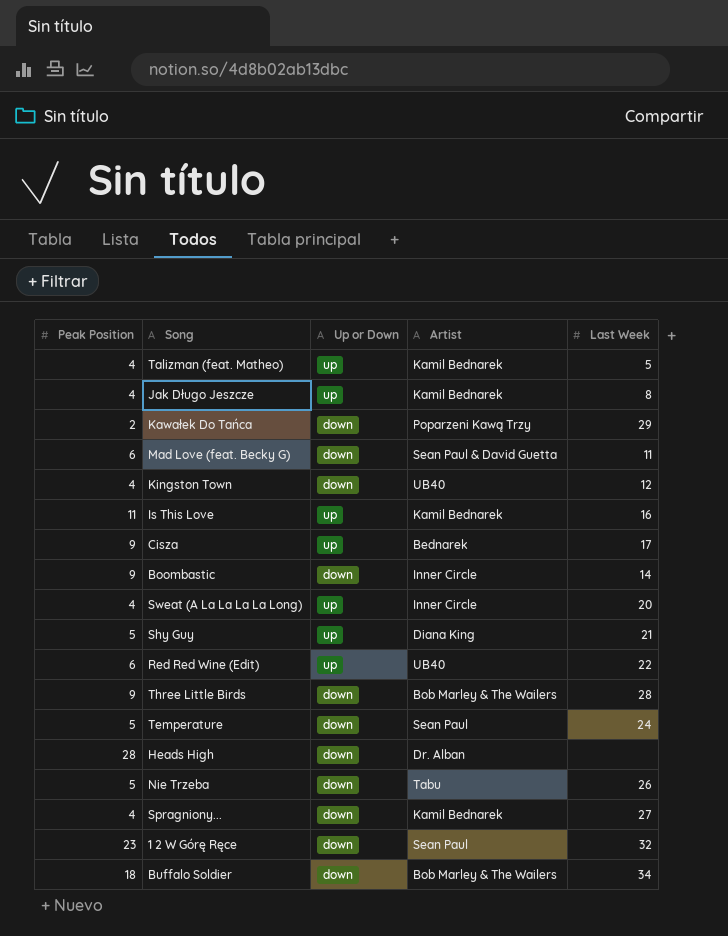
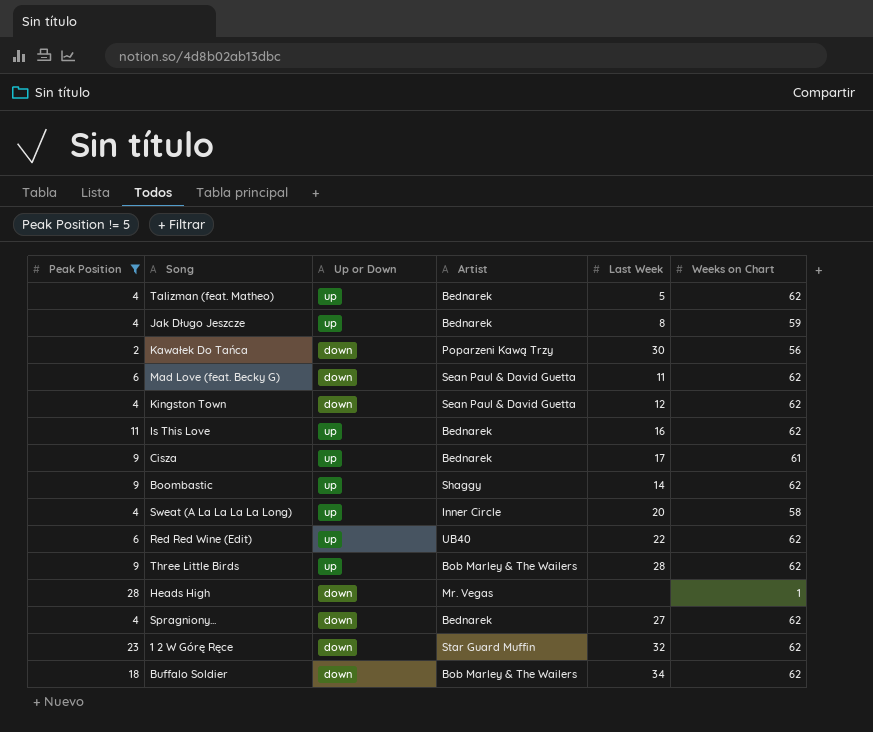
filter: none -> Peak Position != 5
column Weeks on Chart | position: none -> 6
Talizman (feat. Matheo) | Artist: Kamil Bednarek -> Bednarek
Jak Długo Jeszcze | Artist: Kamil Bednarek -> Bednarek
Kawałek Do Tańca | Last Week: 29 -> 30
Kingston Town | Artist: UB40 -> Sean Paul & David Guetta
Is This Love | Artist: Kamil Bednarek -> Bednarek
Boombastic | Up or Down: down -> up
Boombastic | Artist: Inner Circle -> Shaggy
Three Little Birds | Up or Down: down -> up
Heads High | Artist: Dr. Alban -> Mr. Vegas
Spragniony... | Artist: Kamil Bednarek -> Bednarek
1 2 W Górę Ręce | Artist: Sean Paul -> Star Guard Muffin

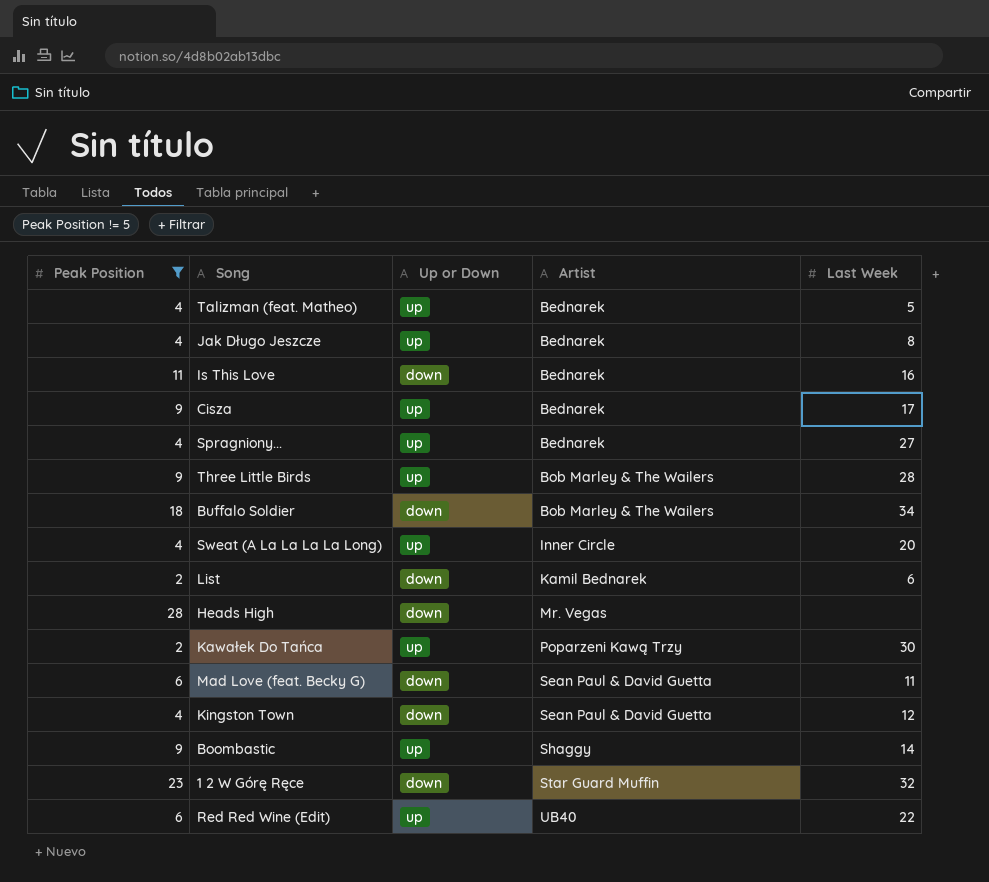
row order: none -> Artist ascending
column Weeks on Chart | position: 6 -> none
Is This Love | Up or Down: up -> down
Spragniony... | Up or Down: down -> up
row List: none -> 2 | down | Kamil Bednarek | 6
Kawałek Do Tańca | Up or Down: down -> up

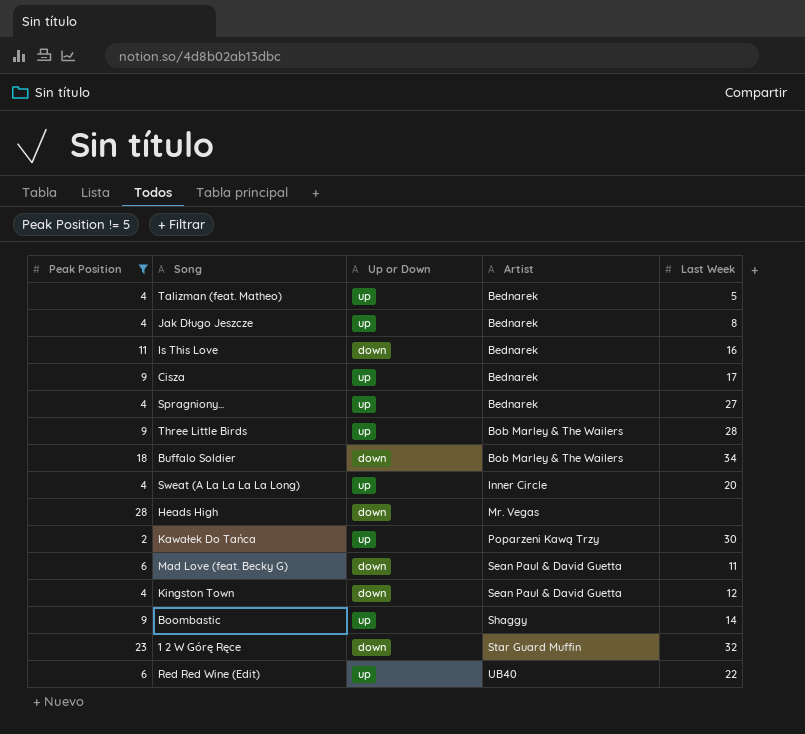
row List: 2 | down | Kamil Bednarek | 6 -> none

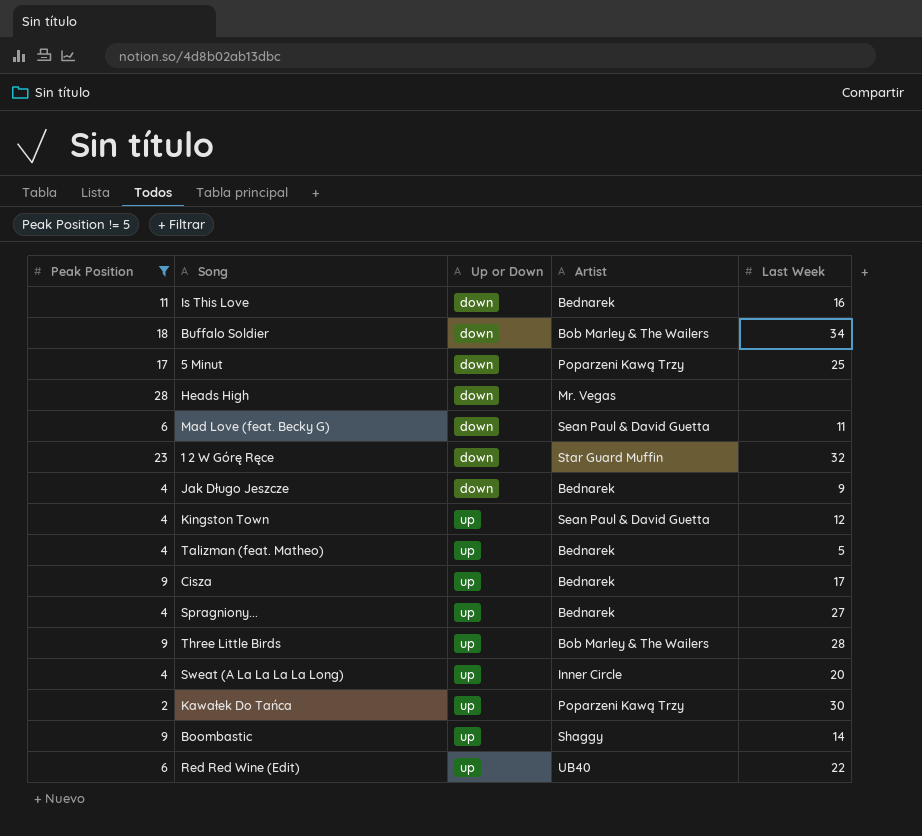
row order: Artist ascending -> Up or Down ascending
row 5 Minut: none -> 17 | down | Poparzeni Kawą Trzy | 25
Jak Długo Jeszcze | Up or Down: up -> down
Jak Długo Jeszcze | Last Week: 8 -> 9
Kingston Town | Up or Down: down -> up

